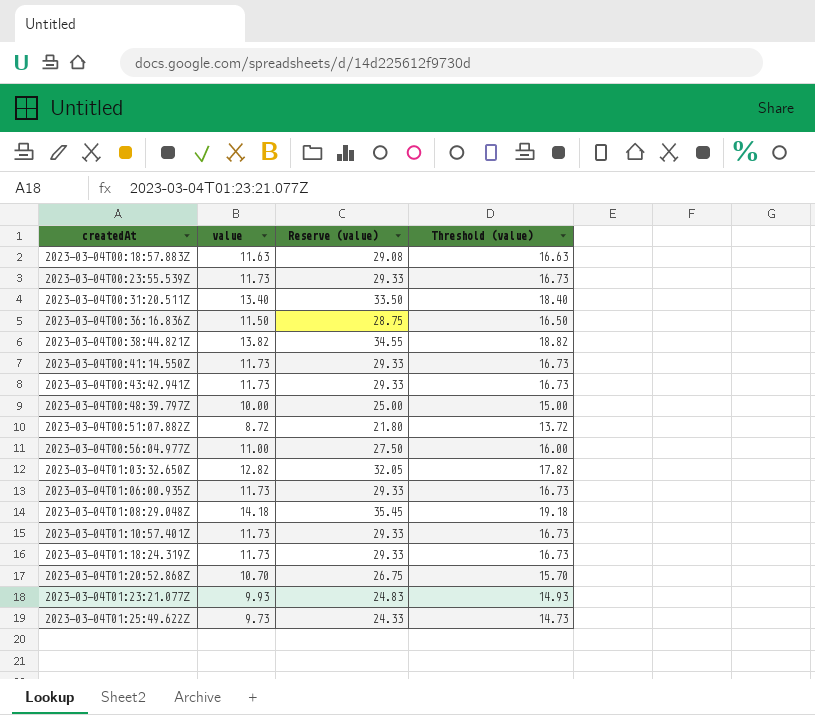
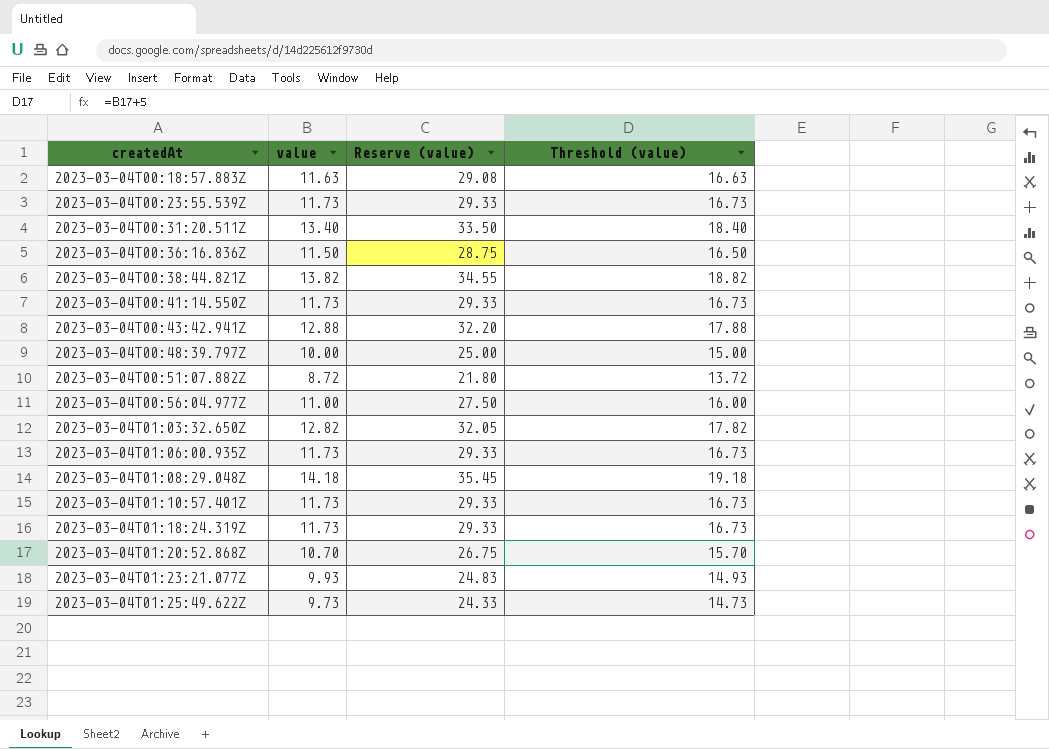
2023-03-04T00:43:42.941Z | value: 11.73 -> 12.88
2023-03-04T00:43:42.941Z | Reserve (value): 29.33 -> 32.20
2023-03-04T00:43:42.941Z | Threshold (value): 16.73 -> 17.88

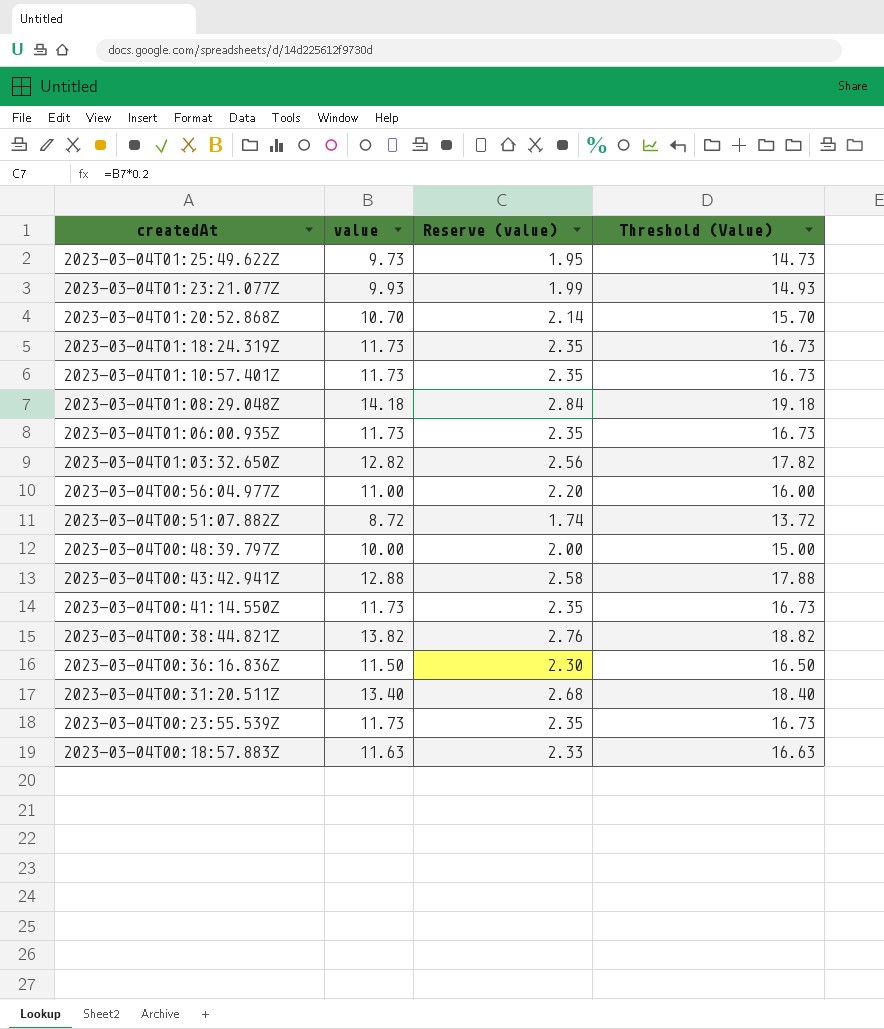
row order: createdAt ascending -> createdAt descending
column Reserve (value) | formula: [value] * 2.5 -> [value] * 0.2
column name: Threshold (value) -> Threshold (Value)

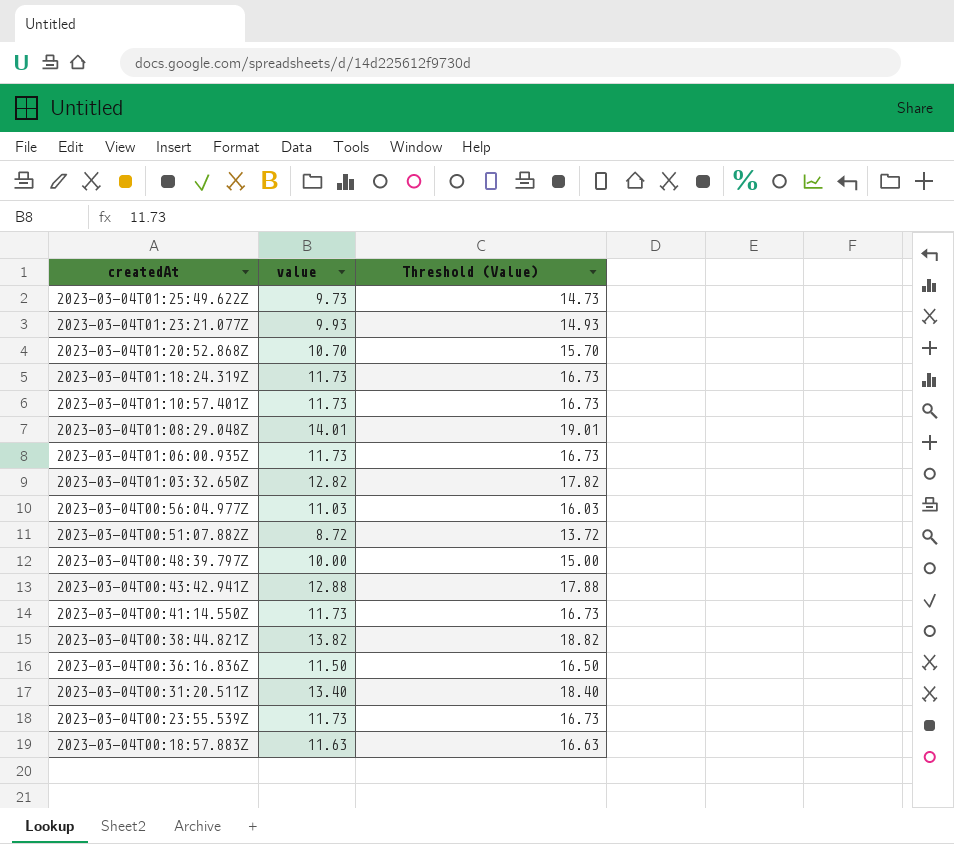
column Reserve (value) | formula: [value] * 0.2 -> none
2023-03-04T01:08:29.048Z | value: 14.18 -> 14.01
2023-03-04T01:08:29.048Z | Threshold (Value): 19.18 -> 19.01
2023-03-04T00:56:04.977Z | value: 11.00 -> 11.03
2023-03-04T00:56:04.977Z | Threshold (Value): 16.00 -> 16.03

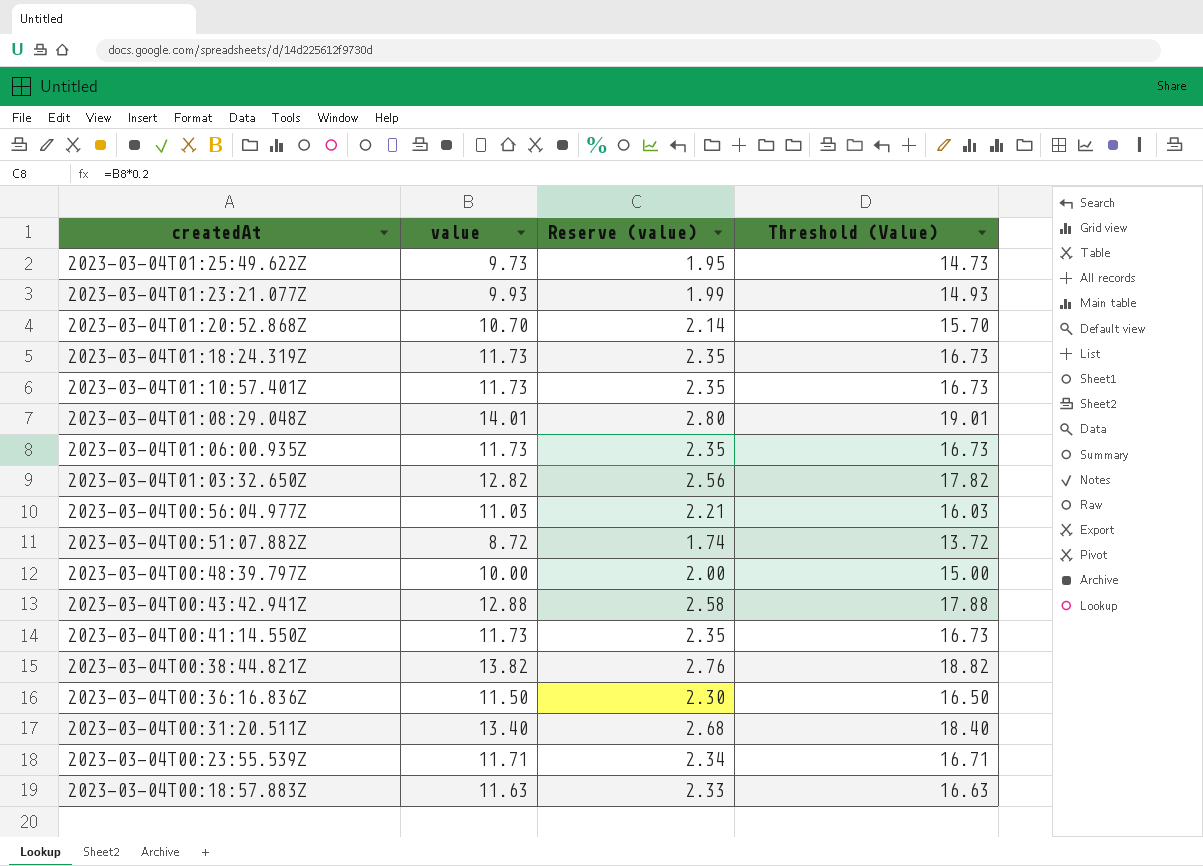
column Reserve (value) | formula: none -> [value] * 0.2
2023-03-04T00:23:55.539Z | value: 11.73 -> 11.71
2023-03-04T00:23:55.539Z | Threshold (Value): 16.73 -> 16.71

